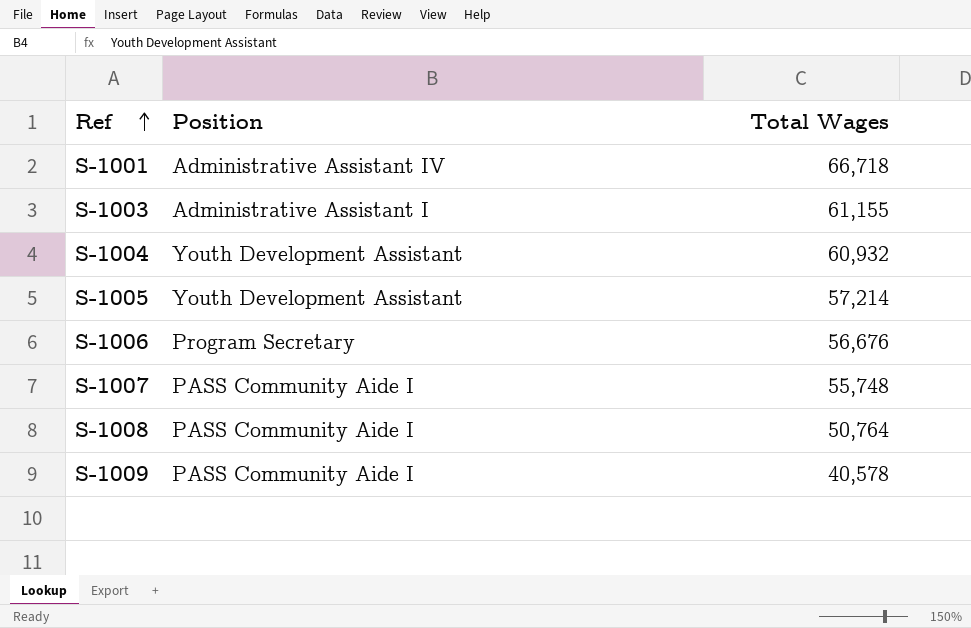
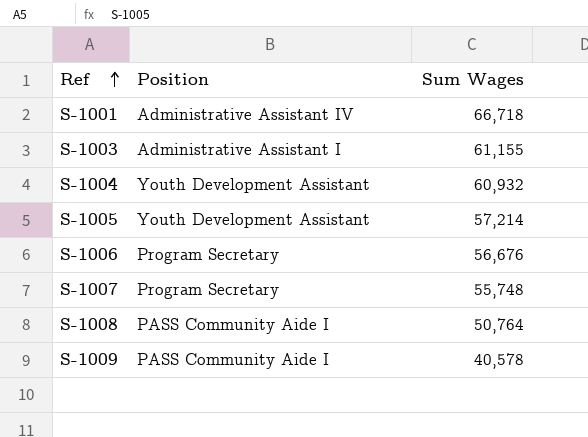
column name: Total Wages -> Sum Wages
S-1007 | Position: PASS Community Aide I -> Program Secretary

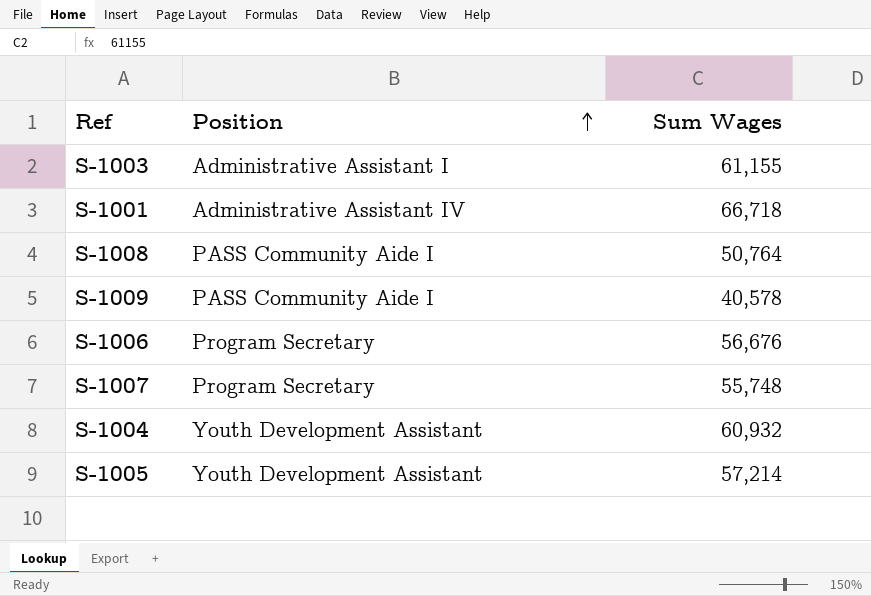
row order: Ref ascending -> Position ascending

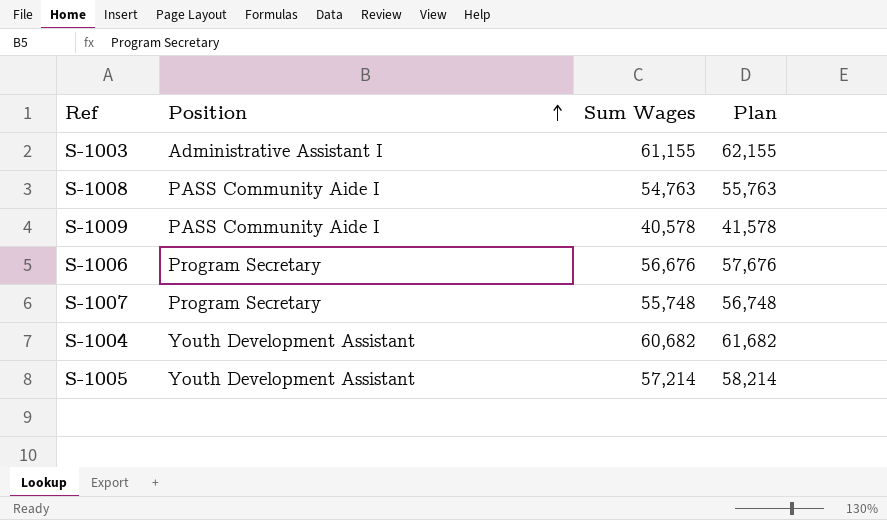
column Plan | formula: none -> [Sum Wages] + 1000
row S-1001: Administrative Assistant IV | 66,718 -> none
S-1008 | Sum Wages: 50,764 -> 54,763
S-1004 | Sum Wages: 60,932 -> 60,682

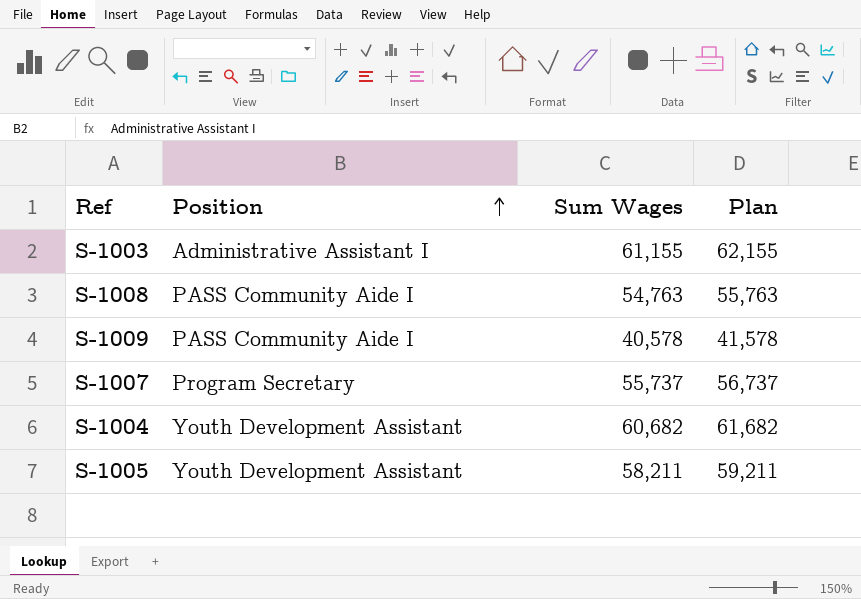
row S-1006: Program Secretary | 56,676 | 57,676 -> none
S-1007 | Sum Wages: 55,748 -> 55,737
S-1007 | Plan: 56,748 -> 56,737
S-1005 | Sum Wages: 57,214 -> 58,211
S-1005 | Plan: 58,214 -> 59,211

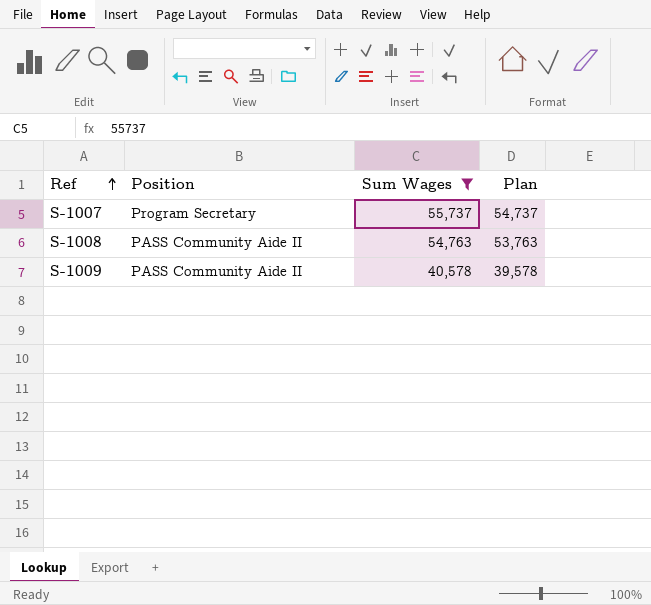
filter: none -> Sum Wages <= 55,737
row order: Position ascending -> Ref ascending
column Plan | formula: [Sum Wages] + 1000 -> [Sum Wages] - 1000
S-1008 | Position: PASS Community Aide I -> PASS Community Aide II
S-1009 | Position: PASS Community Aide I -> PASS Community Aide II

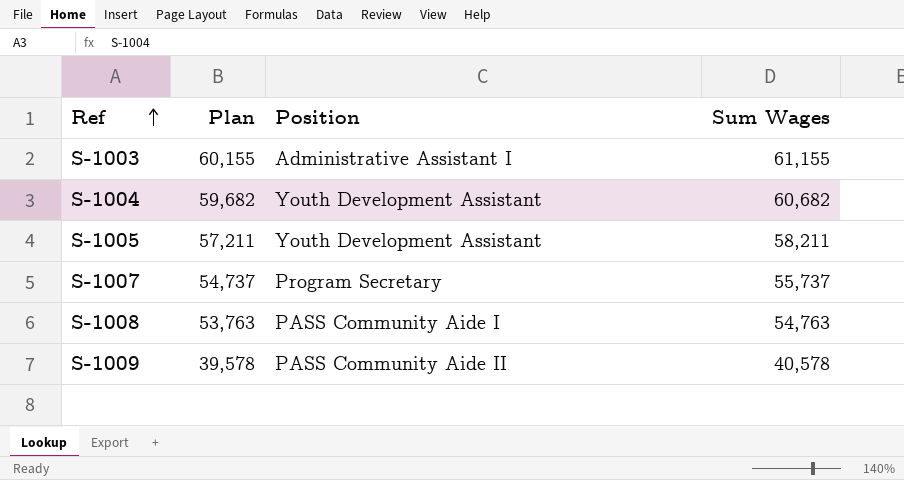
filter: Sum Wages <= 55,737 -> none
column Plan | position: 4 -> 2
S-1008 | Position: PASS Community Aide II -> PASS Community Aide I

